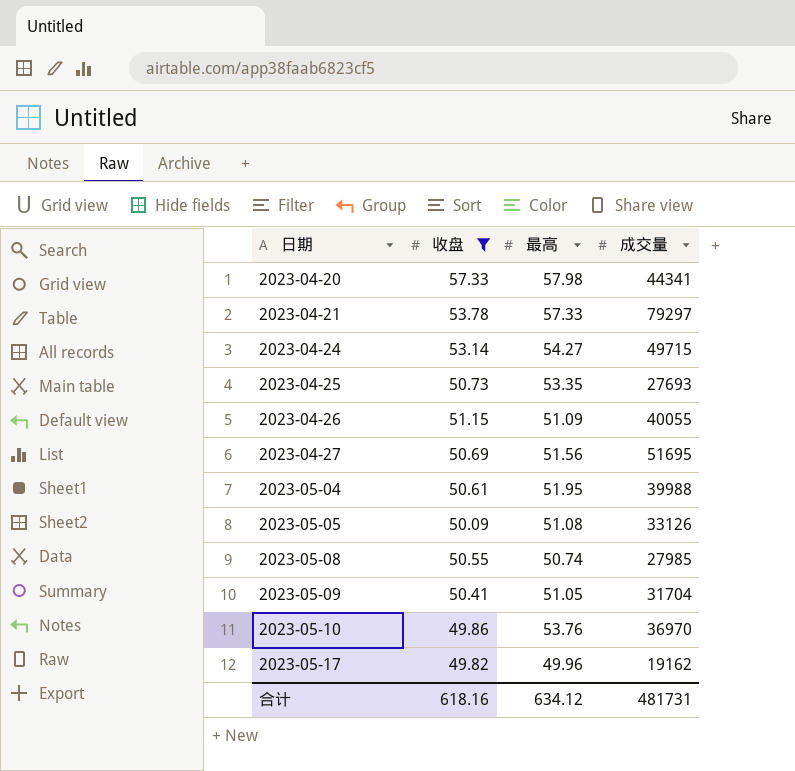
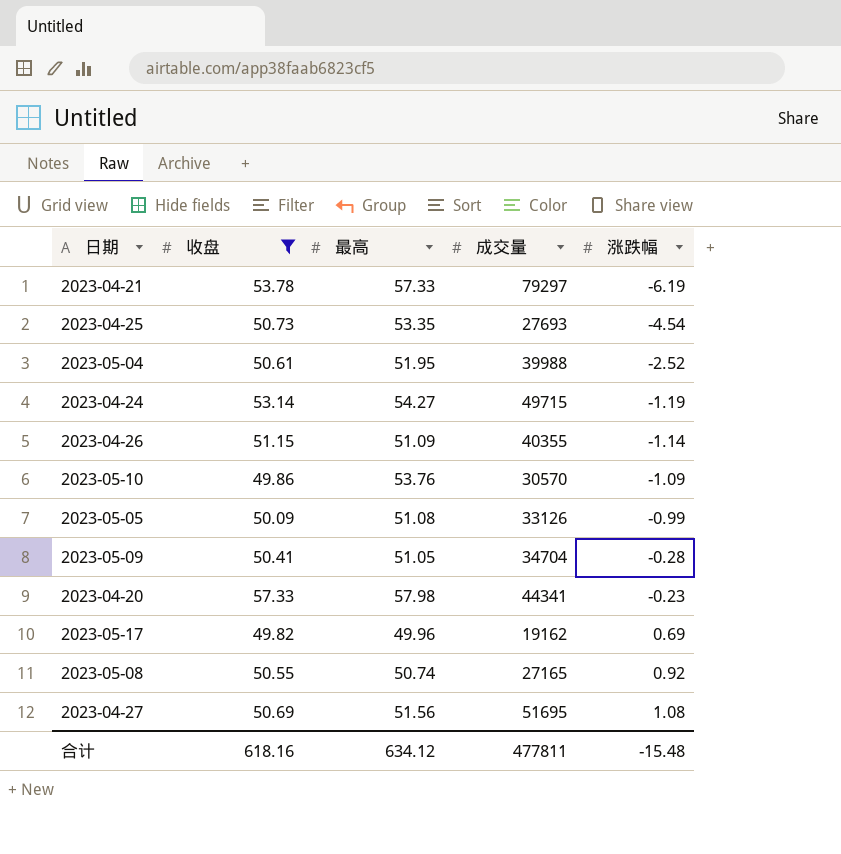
row order: 日期 ascending -> 涨跌幅 ascending
column 涨跌幅 | position: none -> 5
2023-04-26 | 成交量: 40055 -> 40355
2023-05-10 | 成交量: 36970 -> 30570
2023-05-09 | 成交量: 31704 -> 34704
2023-05-08 | 成交量: 27985 -> 27165
合计 | 成交量: 481731 -> 477811

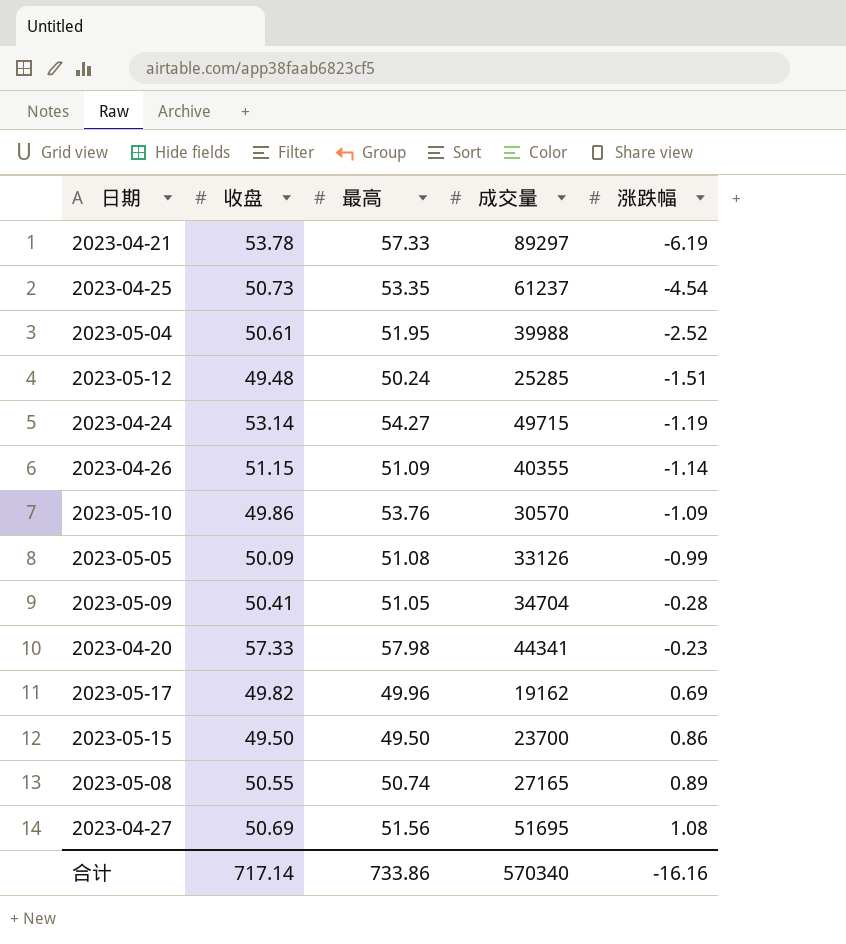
filter: 收盘 >= 49.82 -> none
2023-04-21 | 成交量: 79297 -> 89297
2023-04-25 | 成交量: 27693 -> 61237
2023-05-08 | 涨跌幅: 0.92 -> 0.89
合计 | 收盘: 618.16 -> 717.14
合计 | 最高: 634.12 -> 733.86
合计 | 成交量: 477811 -> 570340
合计 | 涨跌幅: -15.48 -> -16.16

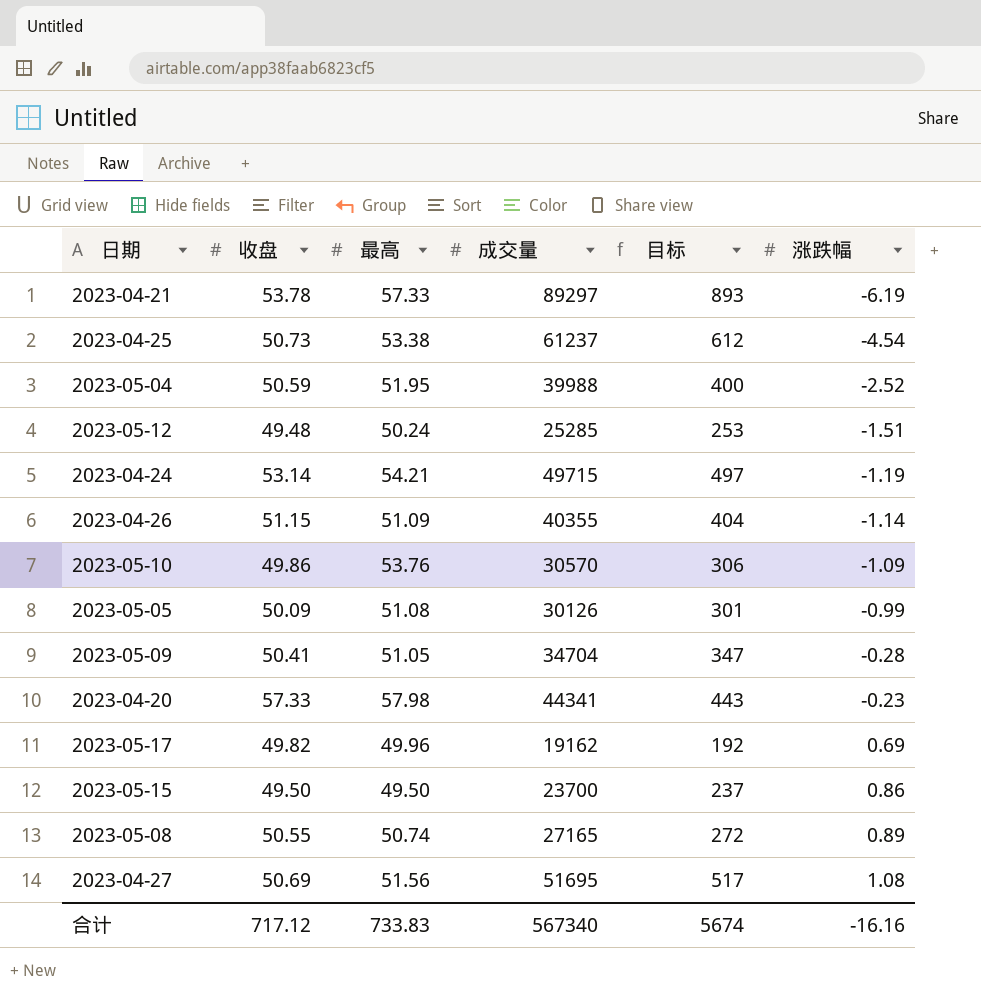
column 目标 | formula: none -> [成交量] * 0.01
2023-04-25 | 最高: 53.35 -> 53.38
2023-05-04 | 收盘: 50.61 -> 50.59
2023-04-24 | 最高: 54.27 -> 54.21
2023-05-05 | 成交量: 33126 -> 30126
合计 | 收盘: 717.14 -> 717.12
合计 | 最高: 733.86 -> 733.83
合计 | 成交量: 570340 -> 567340

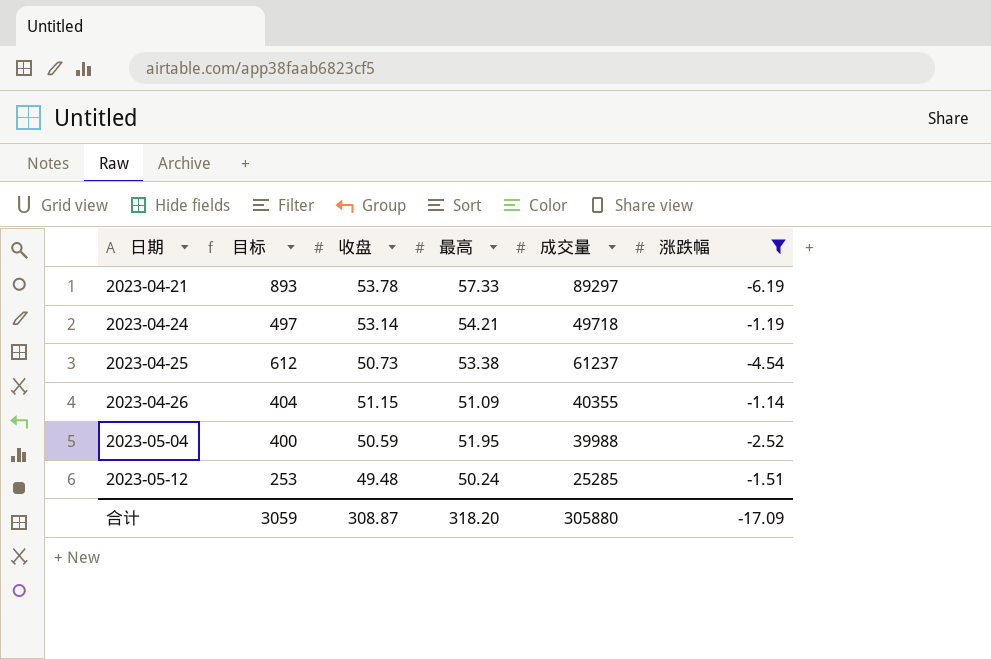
filter: none -> 涨跌幅 <= -1.14
row order: 涨跌幅 ascending -> 日期 ascending
column 目标 | position: 5 -> 2
2023-04-24 | 成交量: 49715 -> 49718
合计 | 目标: 5674 -> 3059
合计 | 收盘: 717.12 -> 308.87
合计 | 最高: 733.83 -> 318.20
合计 | 成交量: 567340 -> 305880
合计 | 涨跌幅: -16.16 -> -17.09

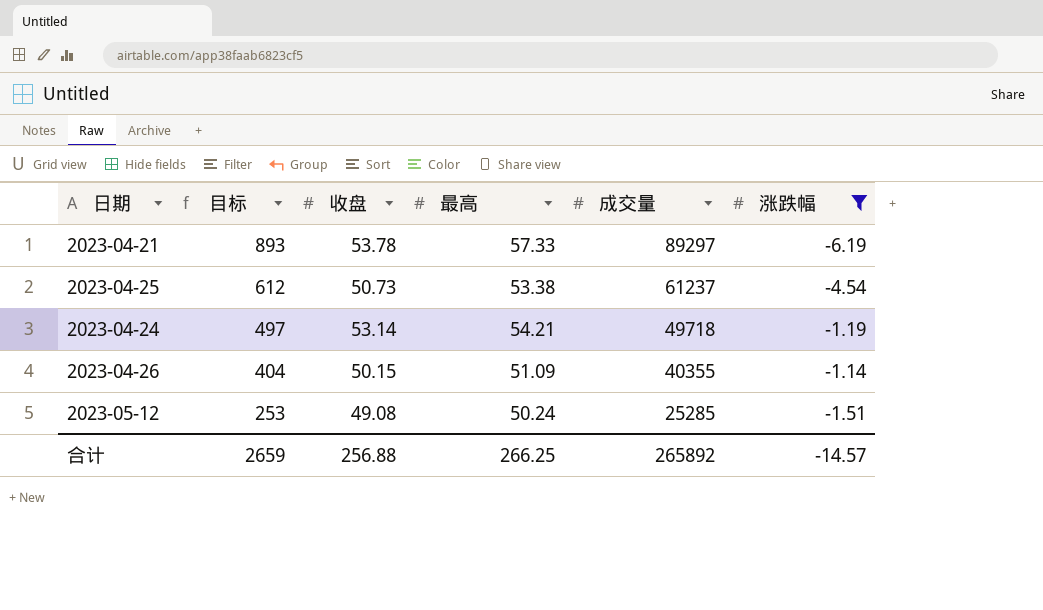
row order: 日期 ascending -> 目标 descending
row 2023-05-04: 400 | 50.59 | 51.95 | 39988 | -2.52 -> none
2023-04-26 | 收盘: 51.15 -> 50.15
2023-05-12 | 收盘: 49.48 -> 49.08
合计 | 目标: 3059 -> 2659
合计 | 收盘: 308.87 -> 256.88
合计 | 最高: 318.20 -> 266.25
合计 | 成交量: 305880 -> 265892
合计 | 涨跌幅: -17.09 -> -14.57

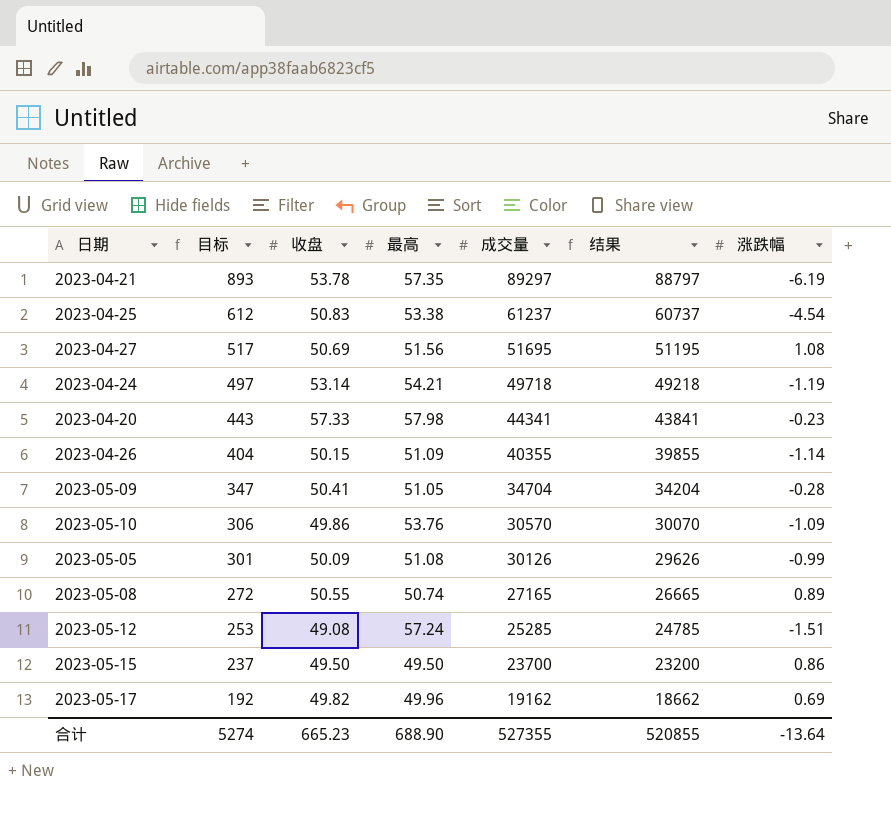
filter: 涨跌幅 <= -1.14 -> none
column 结果 | formula: none -> [成交量] - 500
2023-04-21 | 最高: 57.33 -> 57.35
2023-04-25 | 收盘: 50.73 -> 50.83
2023-05-12 | 最高: 50.24 -> 57.24
合计 | 目标: 2659 -> 5274
合计 | 收盘: 256.88 -> 665.23
合计 | 最高: 266.25 -> 688.90
合计 | 成交量: 265892 -> 527355
合计 | 涨跌幅: -14.57 -> -13.64

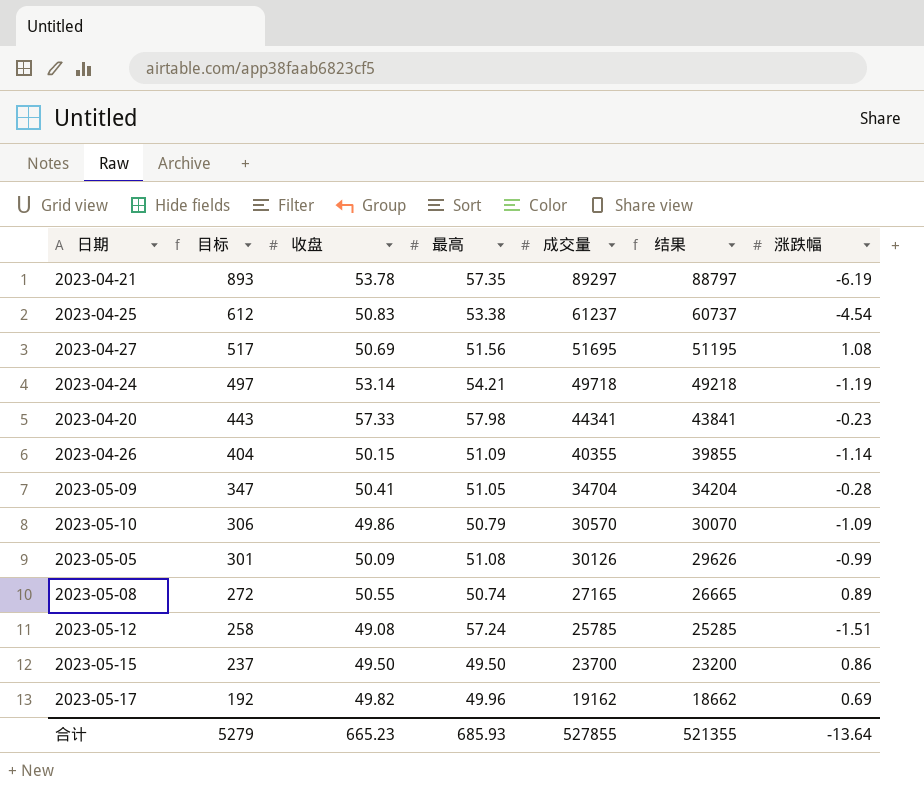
2023-05-10 | 最高: 53.76 -> 50.79
2023-05-12 | 目标: 253 -> 258
2023-05-12 | 成交量: 25285 -> 25785
2023-05-12 | 结果: 24785 -> 25285
合计 | 目标: 5274 -> 5279
合计 | 最高: 688.90 -> 685.93
合计 | 成交量: 527355 -> 527855
合计 | 结果: 520855 -> 521355

